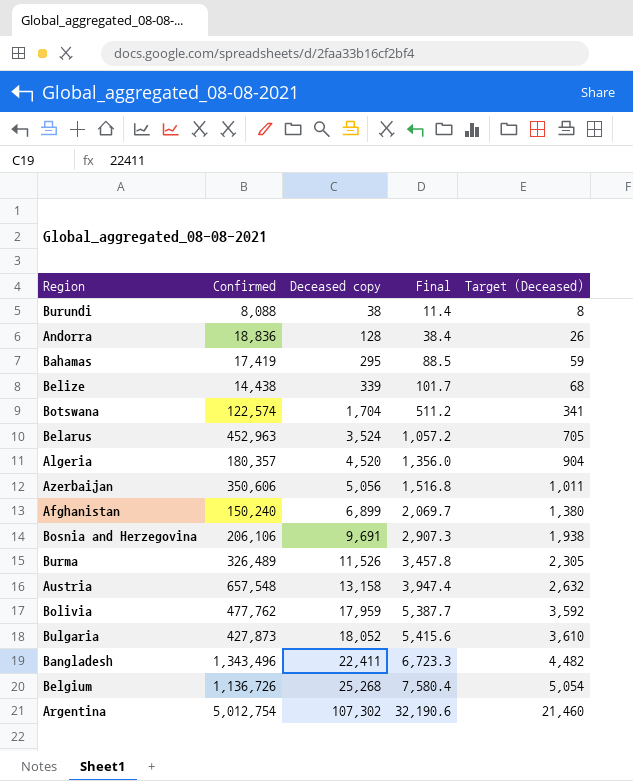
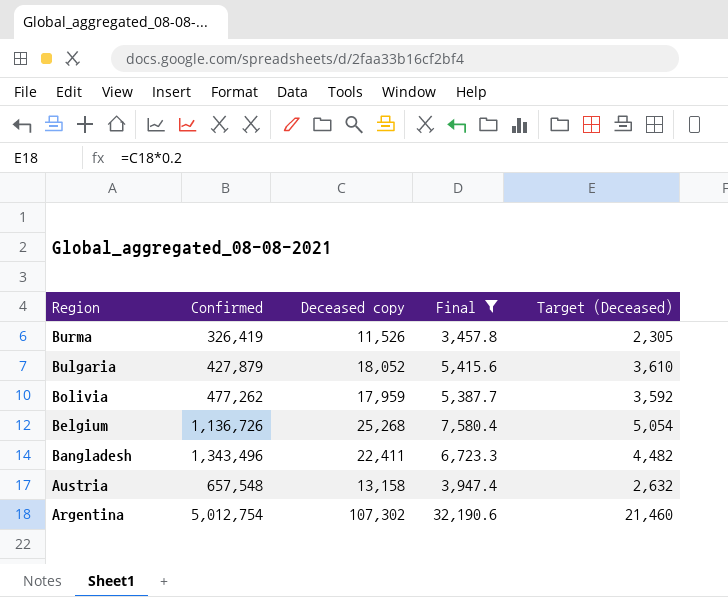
filter: none -> Final >= 3,457.8
row order: Deceased copy ascending -> Region descending
Burma | Confirmed: 326,489 -> 326,419
Bulgaria | Confirmed: 427,873 -> 427,879
Bolivia | Confirmed: 477,762 -> 477,262

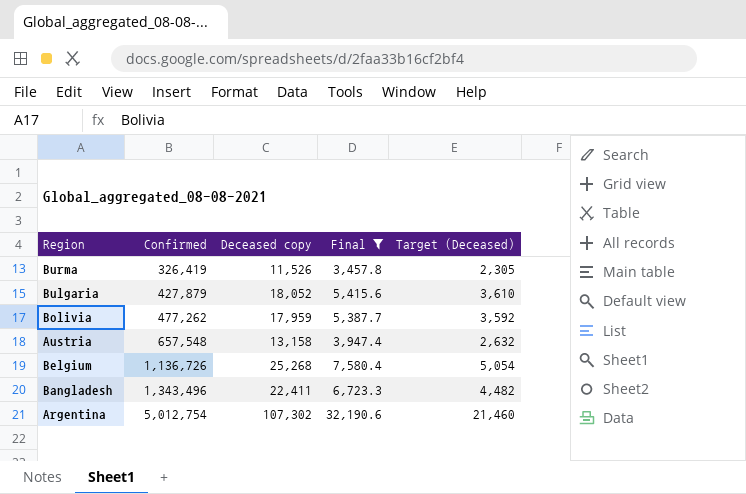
row order: Region descending -> Confirmed ascending

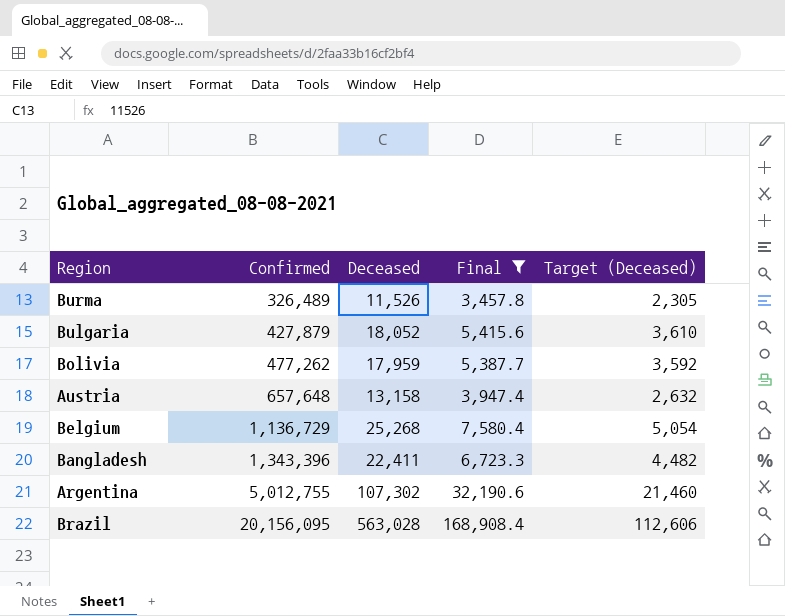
column name: Deceased copy -> Deceased
Burma | Confirmed: 326,419 -> 326,489
Austria | Confirmed: 657,548 -> 657,648
Belgium | Confirmed: 1,136,726 -> 1,136,729
Bangladesh | Confirmed: 1,343,496 -> 1,343,396
Argentina | Confirmed: 5,012,754 -> 5,012,755
row Brazil: none -> 20,156,095 | 563,028 | 168,908.4 | 112,606

